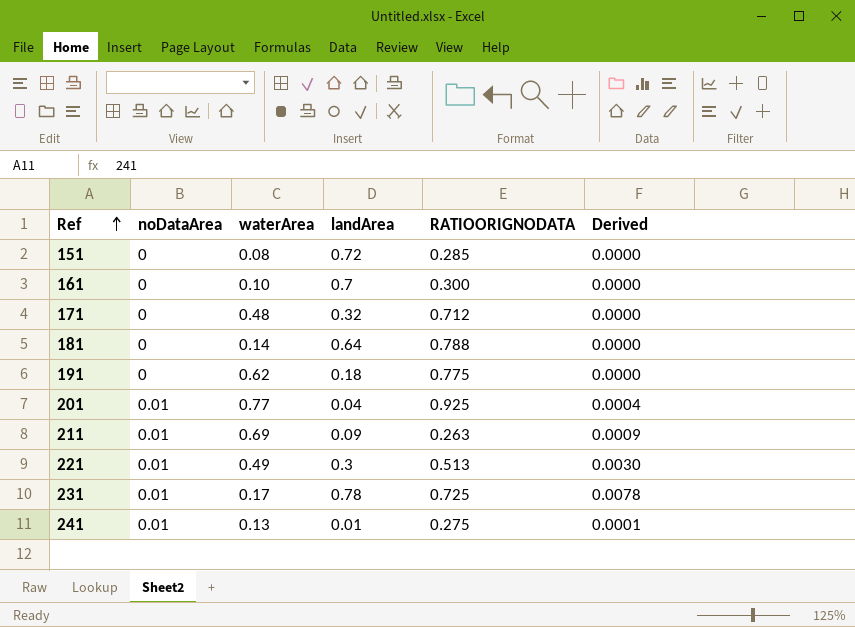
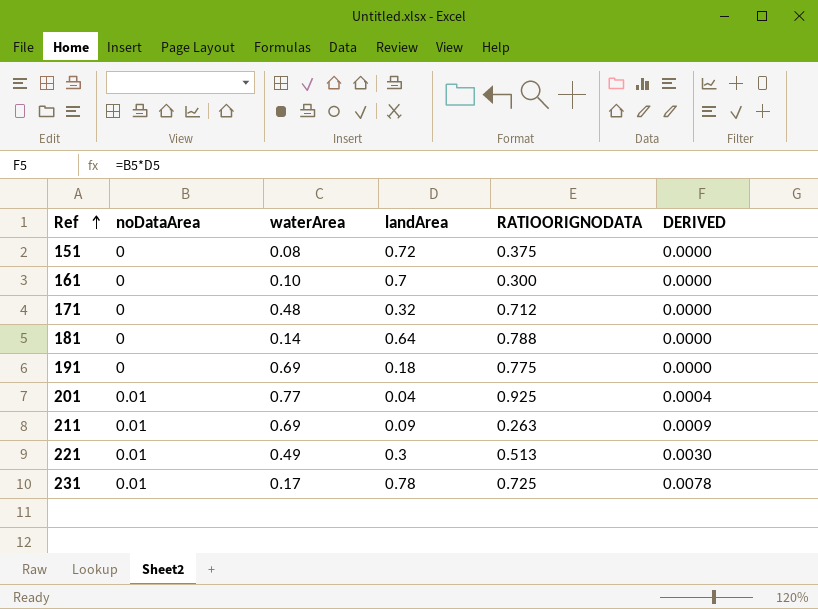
column name: Derived -> DERIVED
row 241: 0.01 | 0.13 | 0.01 | 0.275 | 0.0001 -> none
151 | RATIOORIGNODATA: 0.285 -> 0.375
191 | waterArea: 0.62 -> 0.69

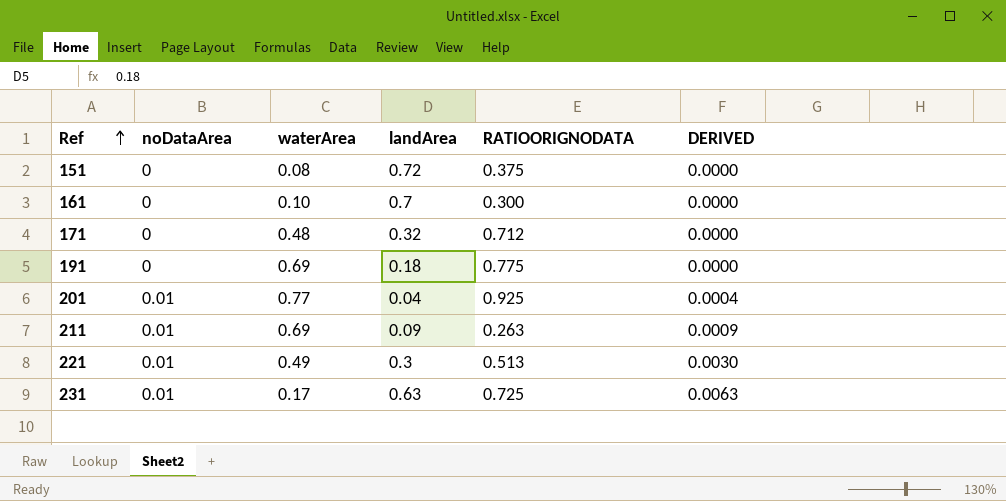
row 181: 0 | 0.14 | 0.64 | 0.788 | 0.0000 -> none
231 | landArea: 0.78 -> 0.63
231 | DERIVED: 0.0078 -> 0.0063

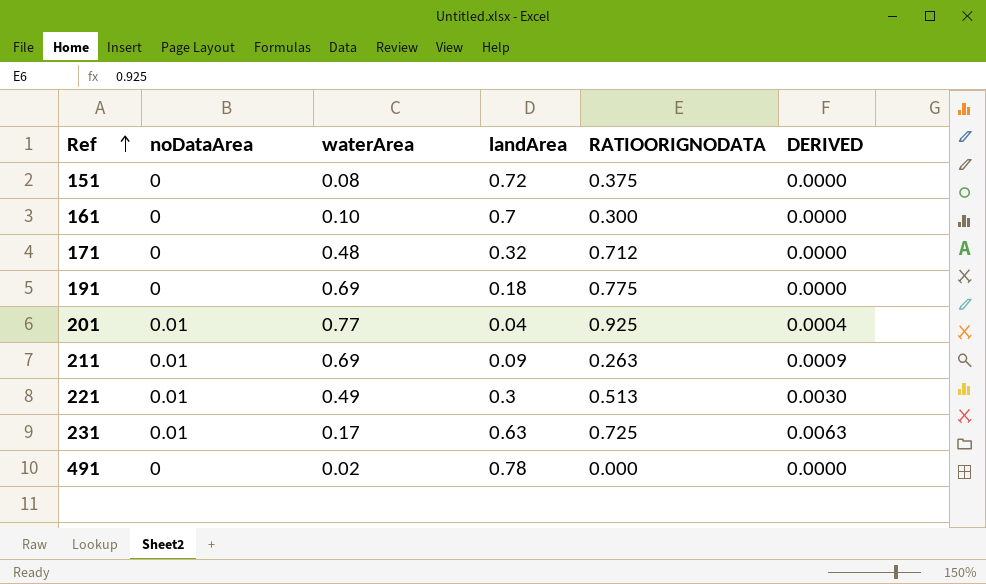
row 491: none -> 0 | 0.02 | 0.78 | 0.000 | 0.0000

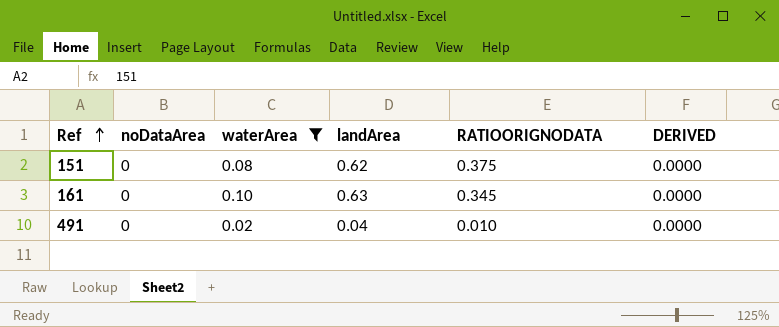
filter: none -> waterArea <= 0.10
151 | landArea: 0.72 -> 0.62
161 | landArea: 0.7 -> 0.63
161 | RATIOORIGNODATA: 0.300 -> 0.345
491 | landArea: 0.78 -> 0.04
491 | RATIOORIGNODATA: 0.000 -> 0.010

